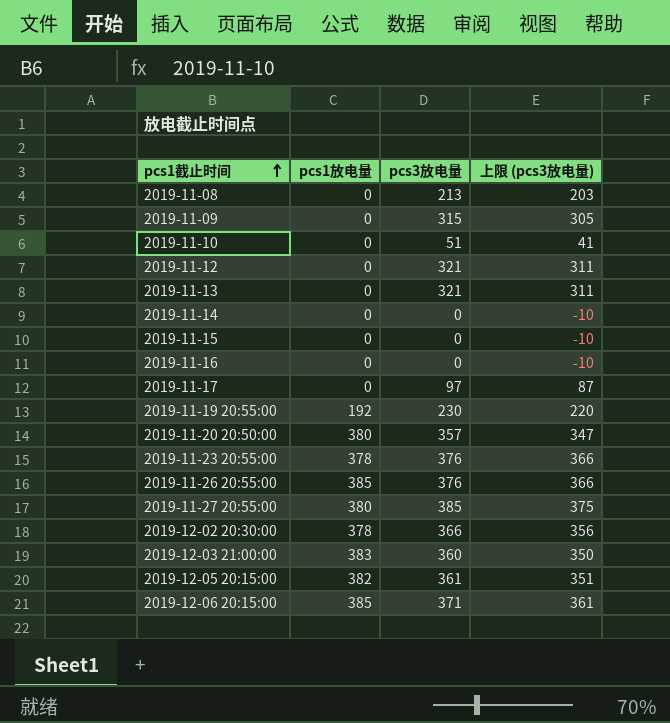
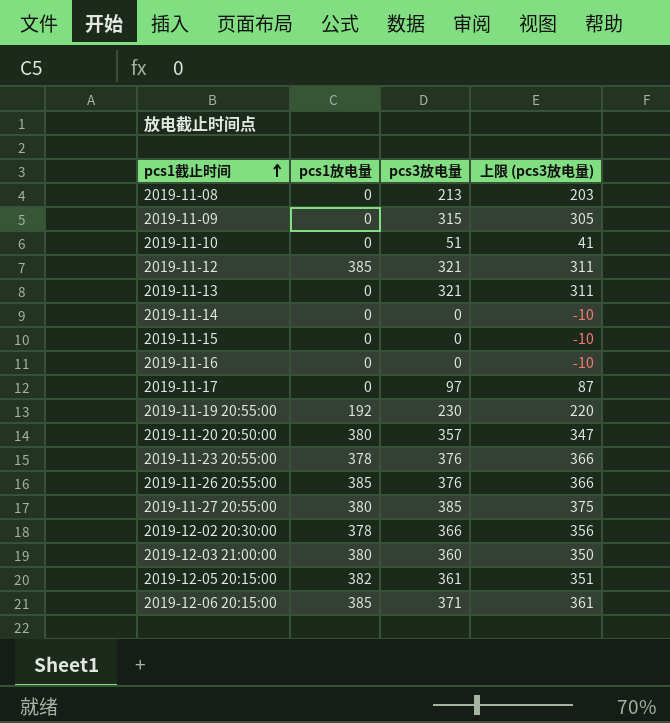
2019-11-12 | pcs1放电量: 0 -> 385
2019-12-03 21:00:00 | pcs1放电量: 383 -> 380

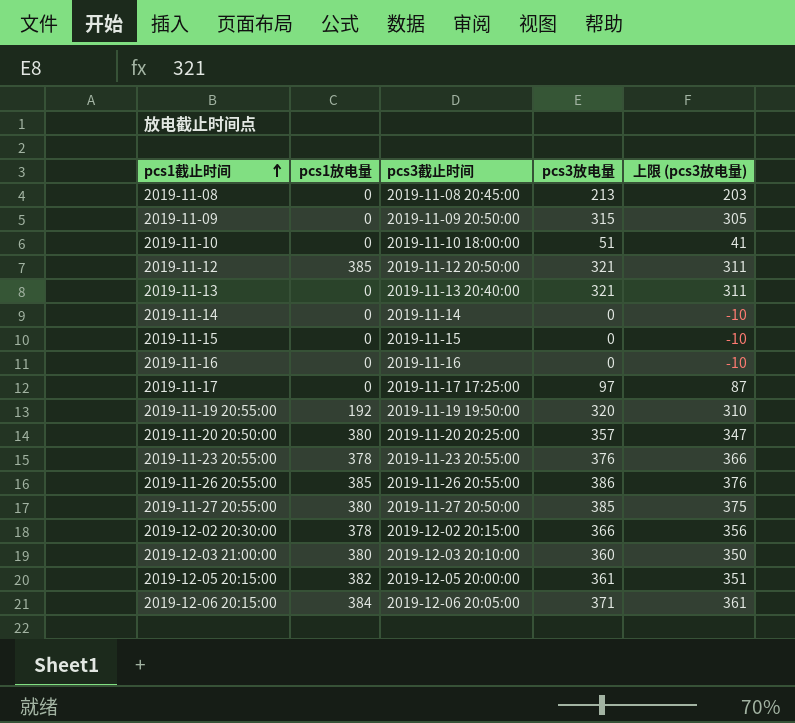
column pcs3截止时间 | position: none -> 3
2019-11-19 20:55:00 | pcs3放电量: 230 -> 320
2019-11-19 20:55:00 | 上限 (pcs3放电量): 220 -> 310
2019-11-26 20:55:00 | pcs3放电量: 376 -> 386
2019-11-26 20:55:00 | 上限 (pcs3放电量): 366 -> 376
2019-12-06 20:15:00 | pcs1放电量: 385 -> 384

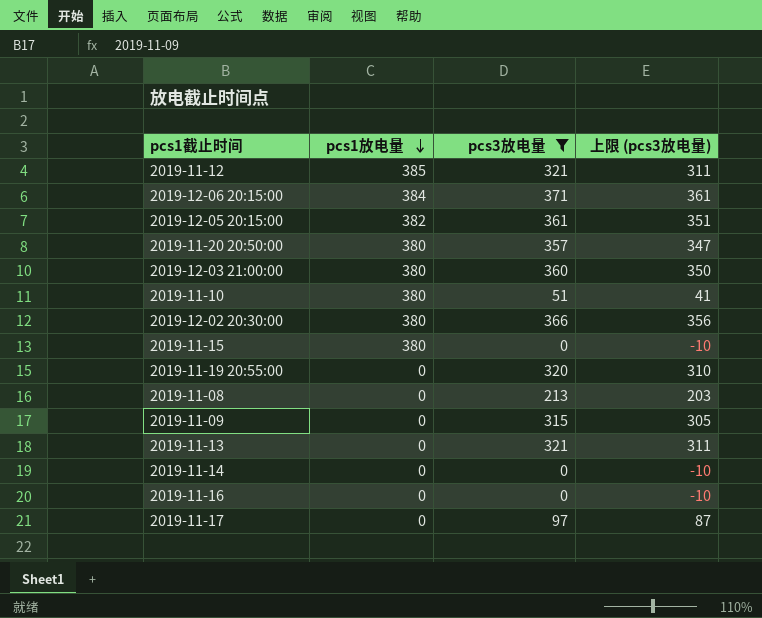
filter: none -> pcs3放电量 <= 371
row order: pcs1截止时间 ascending -> pcs1放电量 descending
column pcs3截止时间 | position: 3 -> none
2019-11-10 | pcs1放电量: 0 -> 380
2019-12-02 20:30:00 | pcs1放电量: 378 -> 380
2019-11-15 | pcs1放电量: 0 -> 380
2019-11-19 20:55:00 | pcs1放电量: 192 -> 0

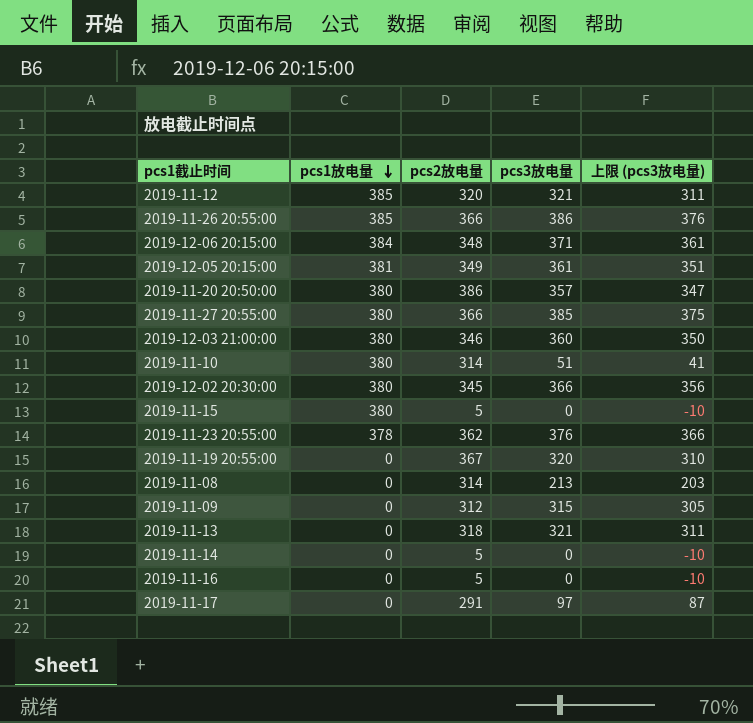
filter: pcs3放电量 <= 371 -> none
column pcs2放电量 | position: none -> 3
2019-12-05 20:15:00 | pcs1放电量: 382 -> 381

